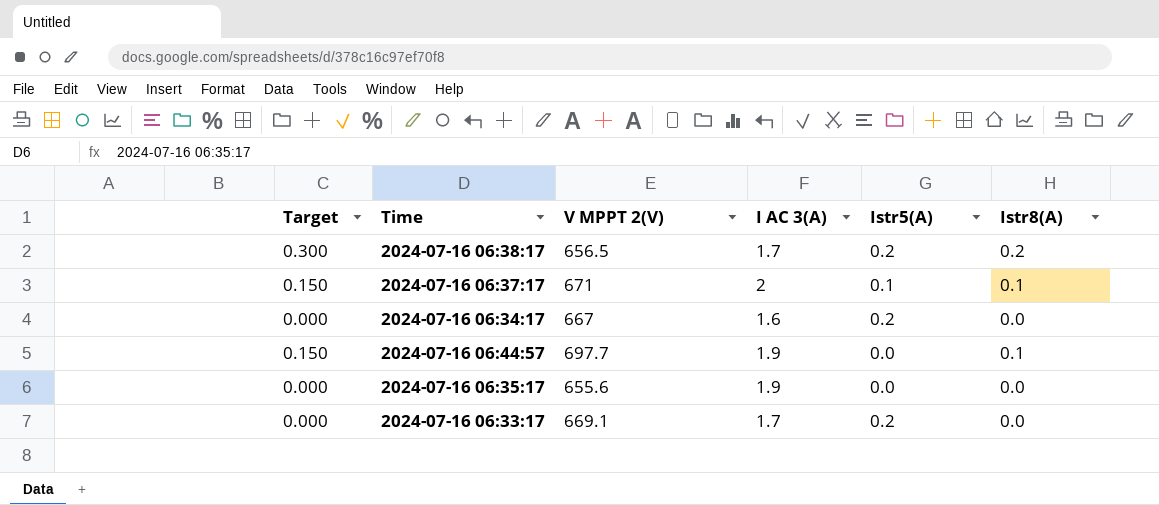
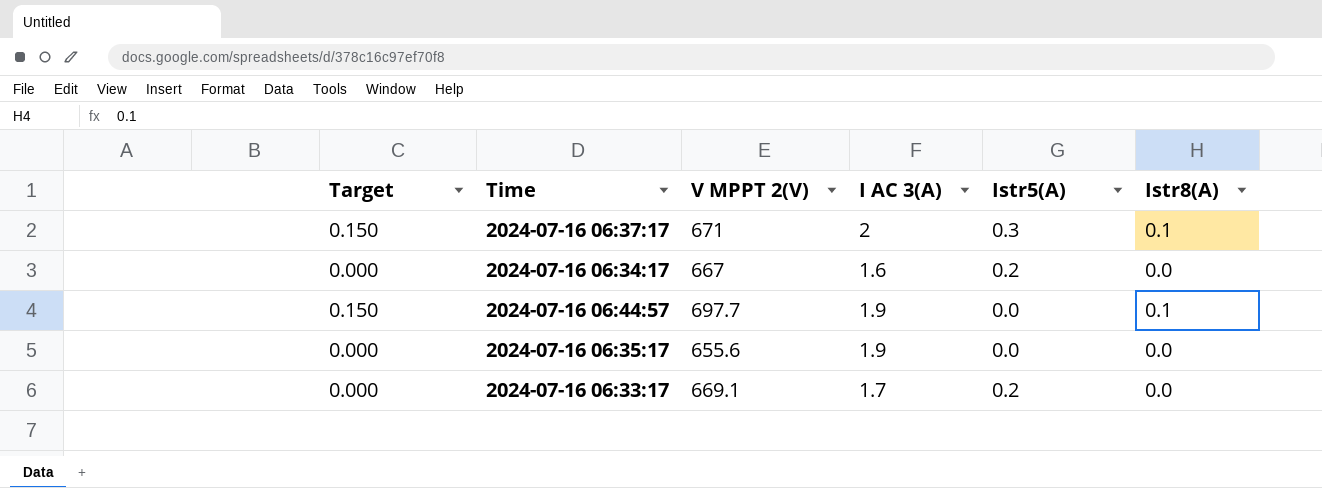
row 2024-07-16 06:38:17: 0.300 | 656.5 | 1.7 | 0.2 | 0.2 -> none
2024-07-16 06:37:17 | Istr5(A): 0.1 -> 0.3

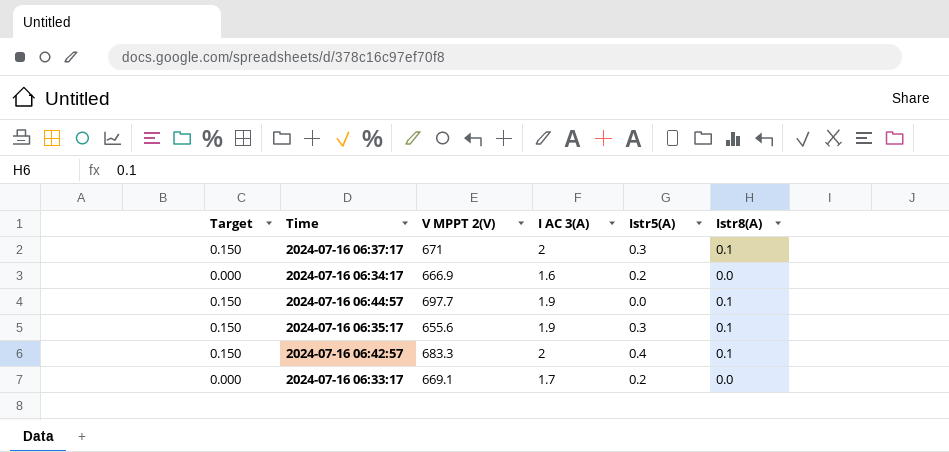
2024-07-16 06:34:17 | V MPPT 2(V): 667 -> 666.9
2024-07-16 06:35:17 | Target: 0.000 -> 0.150
2024-07-16 06:35:17 | Istr5(A): 0.0 -> 0.3
2024-07-16 06:35:17 | Istr8(A): 0.0 -> 0.1
row 2024-07-16 06:42:57: none -> 0.150 | 683.3 | 2 | 0.4 | 0.1

